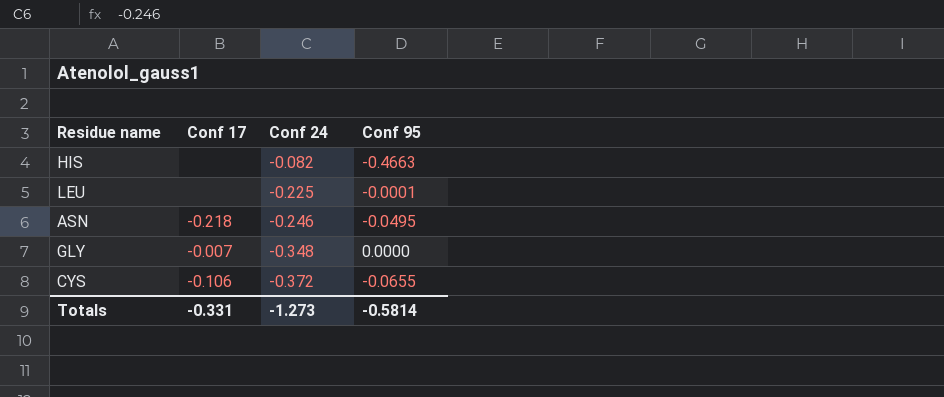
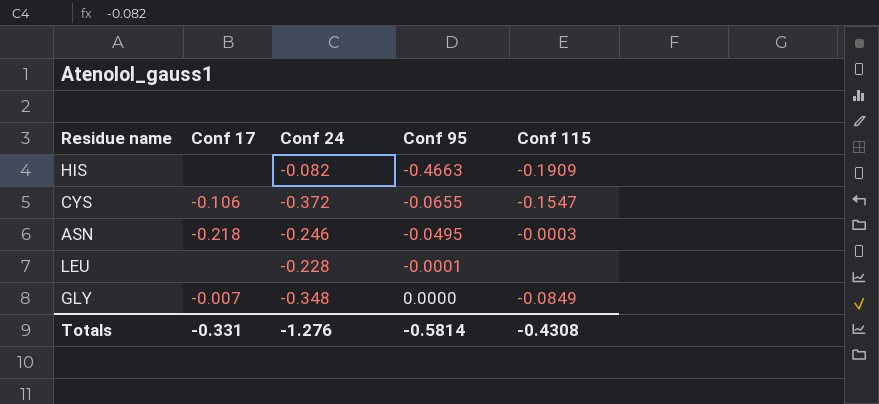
row order: Conf 24 descending -> Conf 95 ascending
column Conf 115 | position: none -> 5
LEU | Conf 24: -0.225 -> -0.228
Totals | Conf 24: -1.273 -> -1.276

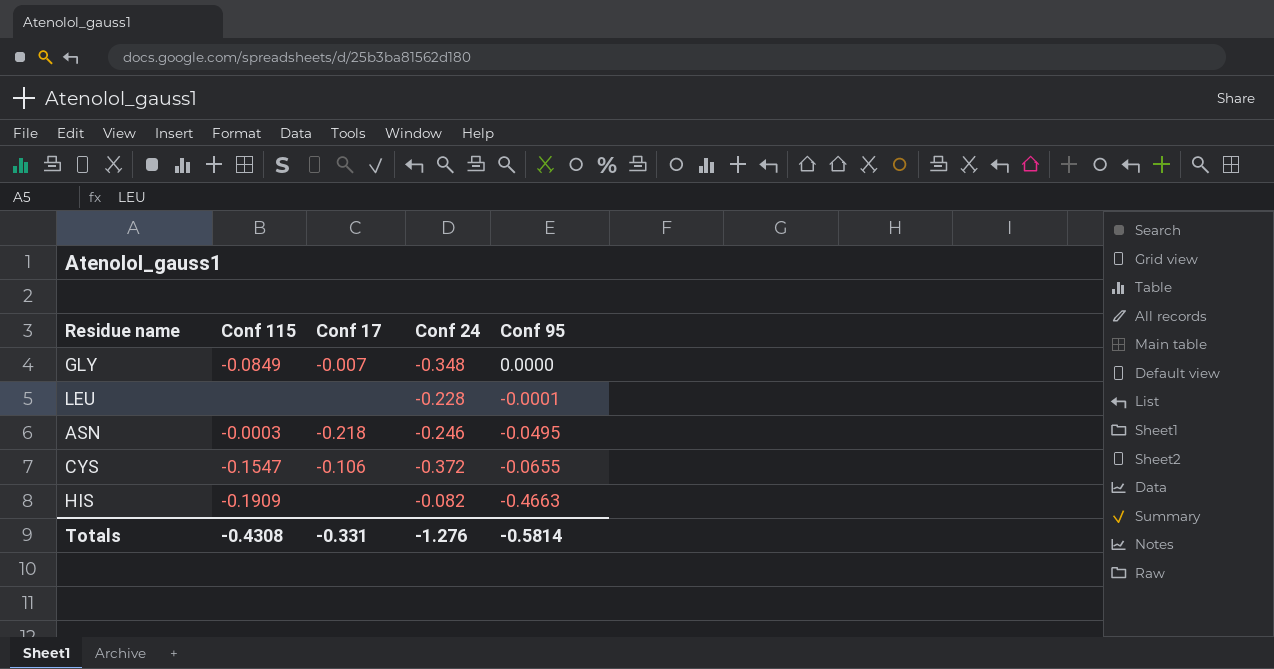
row order: Conf 95 ascending -> Conf 95 descending
column Conf 115 | position: 5 -> 2

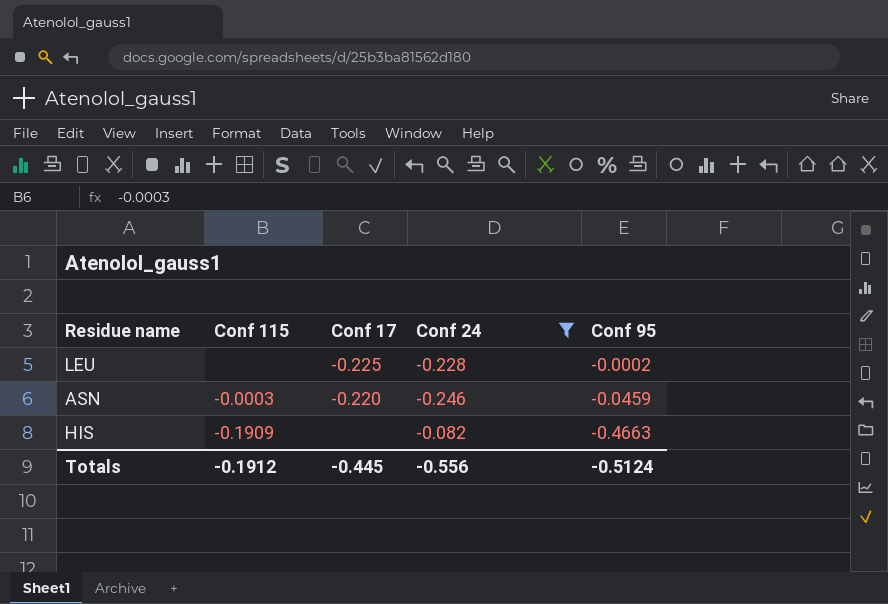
filter: none -> Conf 24 >= -0.246
LEU | Conf 17: none -> -0.225
LEU | Conf 95: -0.0001 -> -0.0002
ASN | Conf 17: -0.218 -> -0.220
ASN | Conf 95: -0.0495 -> -0.0459
Totals | Conf 115: -0.4308 -> -0.1912
Totals | Conf 17: -0.331 -> -0.445
Totals | Conf 24: -1.276 -> -0.556
Totals | Conf 95: -0.5814 -> -0.5124

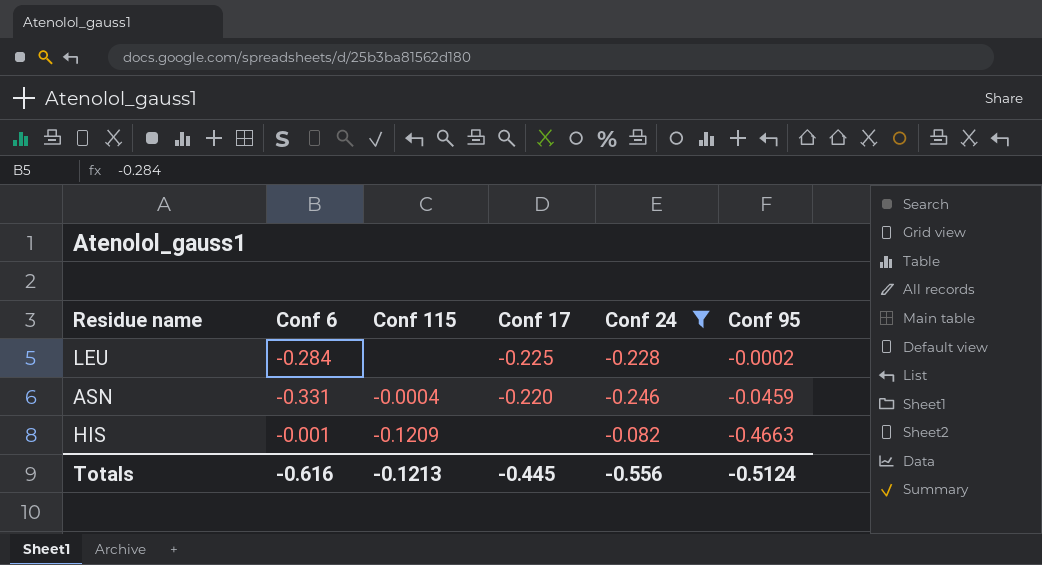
column Conf 6 | position: none -> 2
ASN | Conf 115: -0.0003 -> -0.0004
HIS | Conf 115: -0.1909 -> -0.1209
Totals | Conf 115: -0.1912 -> -0.1213

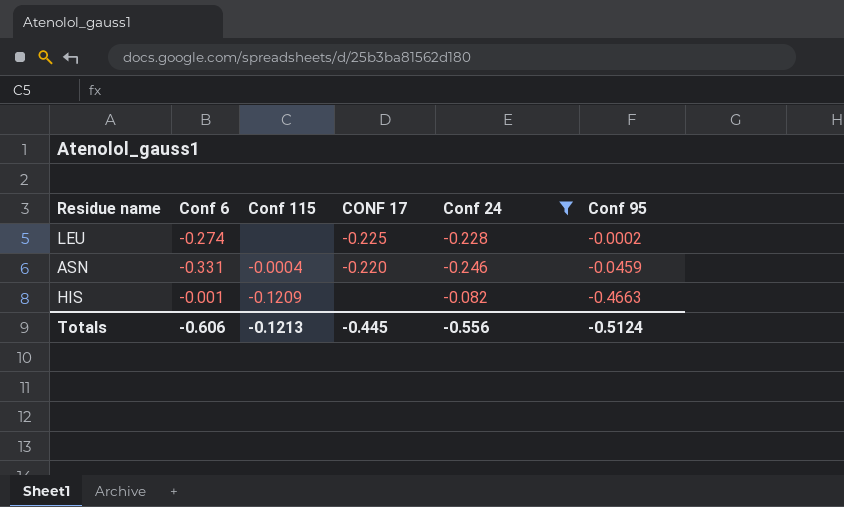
column name: Conf 17 -> CONF 17
LEU | Conf 6: -0.284 -> -0.274
Totals | Conf 6: -0.616 -> -0.606

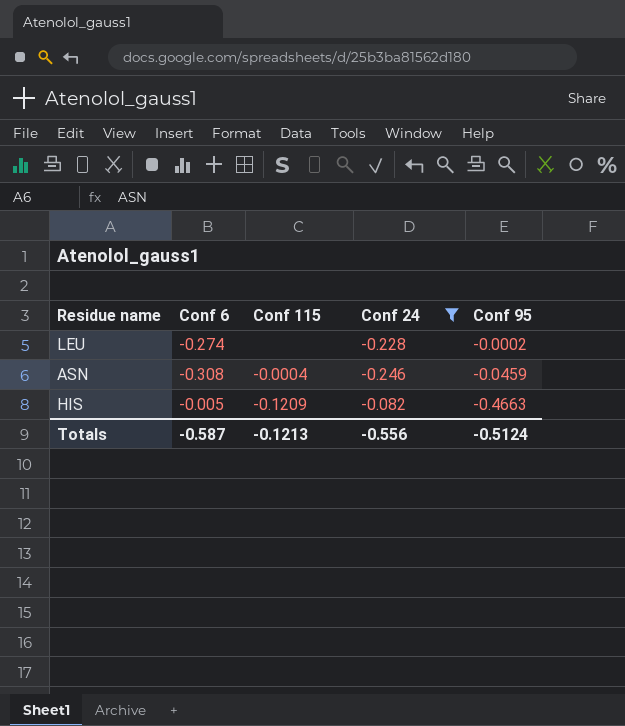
column CONF 17 | position: 4 -> none
ASN | Conf 6: -0.331 -> -0.308
HIS | Conf 6: -0.001 -> -0.005
Totals | Conf 6: -0.606 -> -0.587

